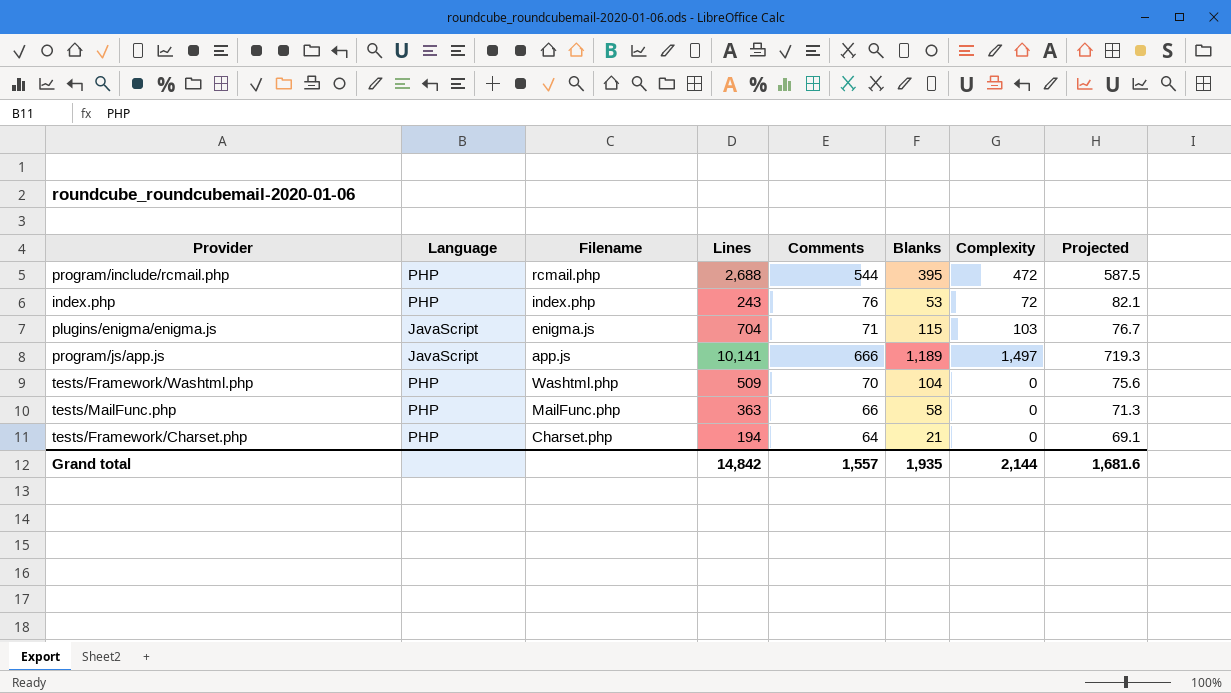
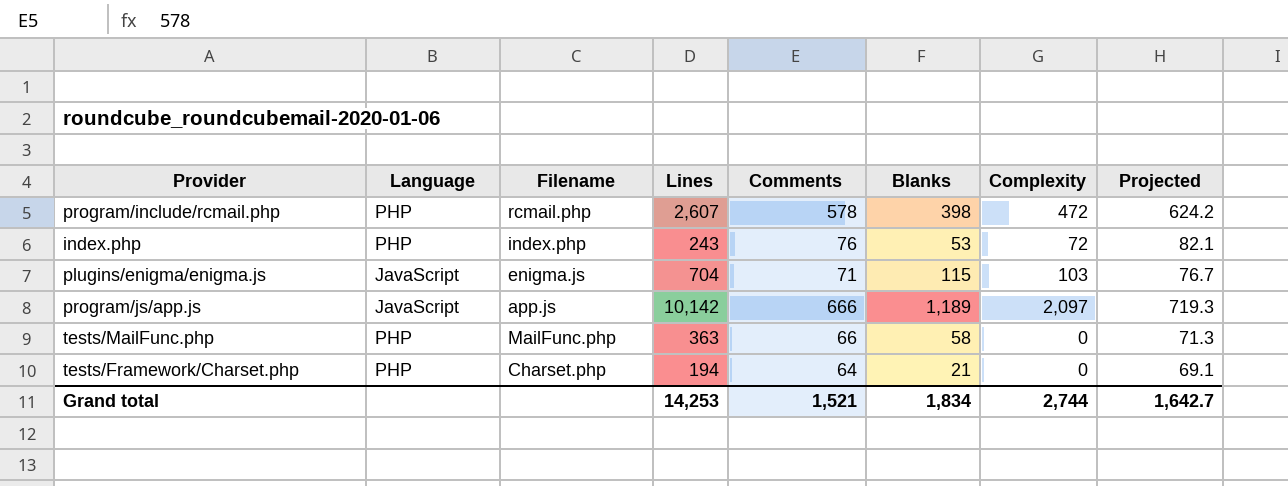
row tests/Framework/Washtml.php: PHP | Washtml.php | 509 | 70 | 104 | 0 | 75.6 -> none
program/include/rcmail.php | Lines: 2,688 -> 2,607
program/include/rcmail.php | Comments: 544 -> 578
program/include/rcmail.php | Blanks: 395 -> 398
program/include/rcmail.php | Projected: 587.5 -> 624.2
program/js/app.js | Lines: 10,141 -> 10,142
program/js/app.js | Complexity: 1,497 -> 2,097
Grand total | Lines: 14,842 -> 14,253
Grand total | Comments: 1,557 -> 1,521
Grand total | Blanks: 1,935 -> 1,834
Grand total | Complexity: 2,144 -> 2,744
Grand total | Projected: 1,681.6 -> 1,642.7

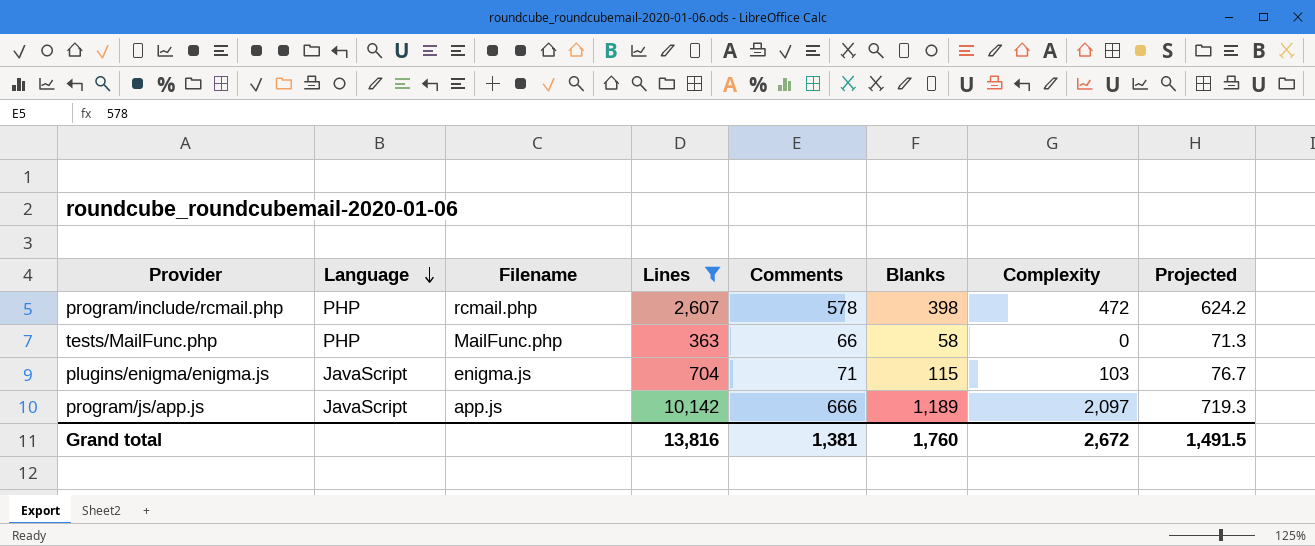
filter: none -> Lines >= 363
row order: none -> Language descending
Grand total | Lines: 14,253 -> 13,816
Grand total | Comments: 1,521 -> 1,381
Grand total | Blanks: 1,834 -> 1,760
Grand total | Complexity: 2,744 -> 2,672
Grand total | Projected: 1,642.7 -> 1,491.5

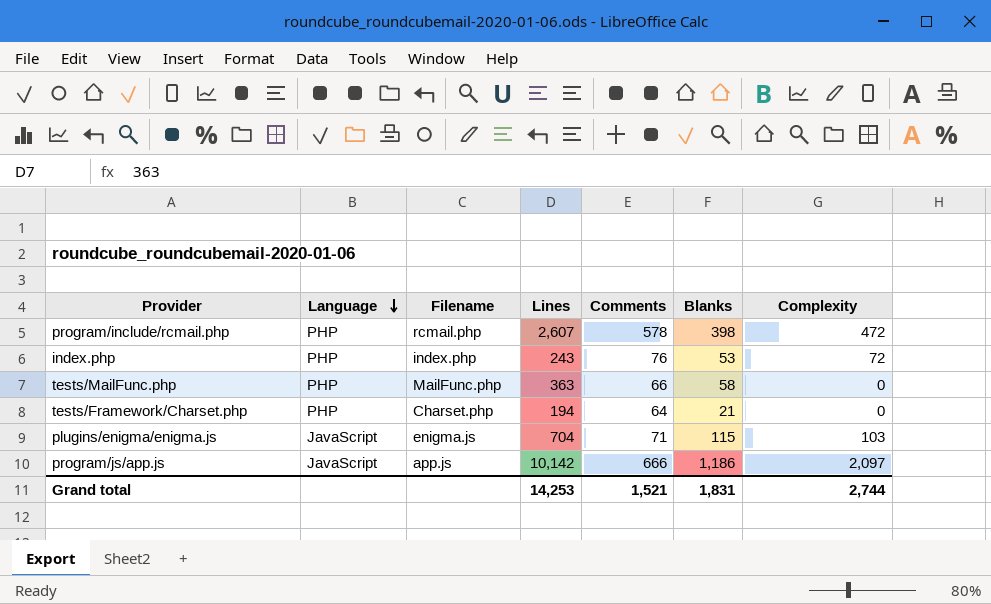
filter: Lines >= 363 -> none
column Projected | formula: [Comments] * 1.08 -> none
program/js/app.js | Blanks: 1,189 -> 1,186
Grand total | Lines: 13,816 -> 14,253
Grand total | Comments: 1,381 -> 1,521
Grand total | Blanks: 1,760 -> 1,831
Grand total | Complexity: 2,672 -> 2,744

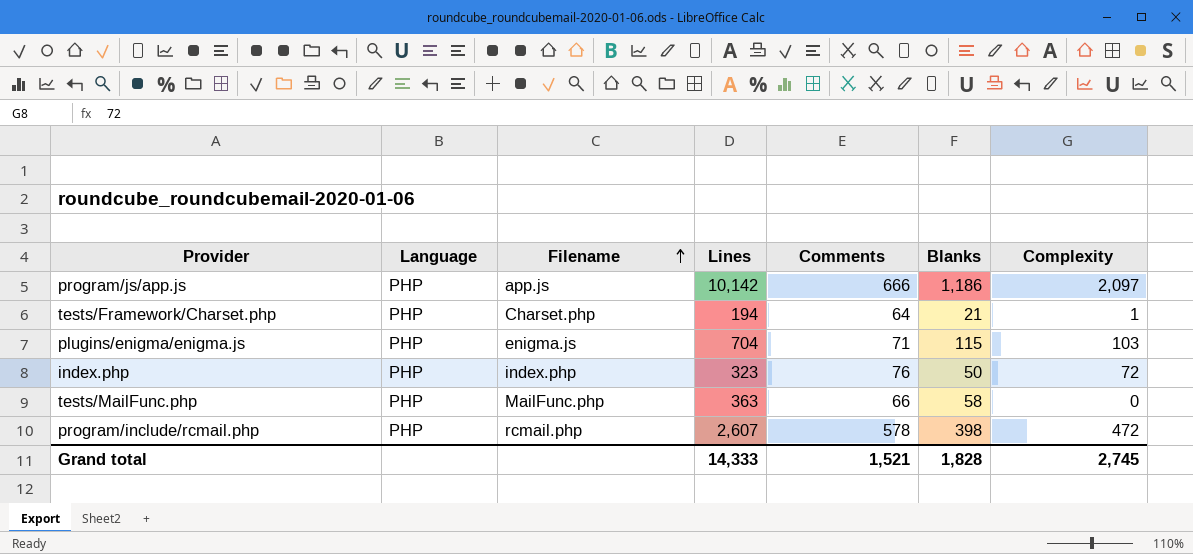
row order: Language descending -> Filename ascending
program/js/app.js | Language: JavaScript -> PHP
tests/Framework/Charset.php | Complexity: 0 -> 1
plugins/enigma/enigma.js | Language: JavaScript -> PHP
index.php | Lines: 243 -> 323
index.php | Blanks: 53 -> 50
Grand total | Lines: 14,253 -> 14,333
Grand total | Blanks: 1,831 -> 1,828
Grand total | Complexity: 2,744 -> 2,745

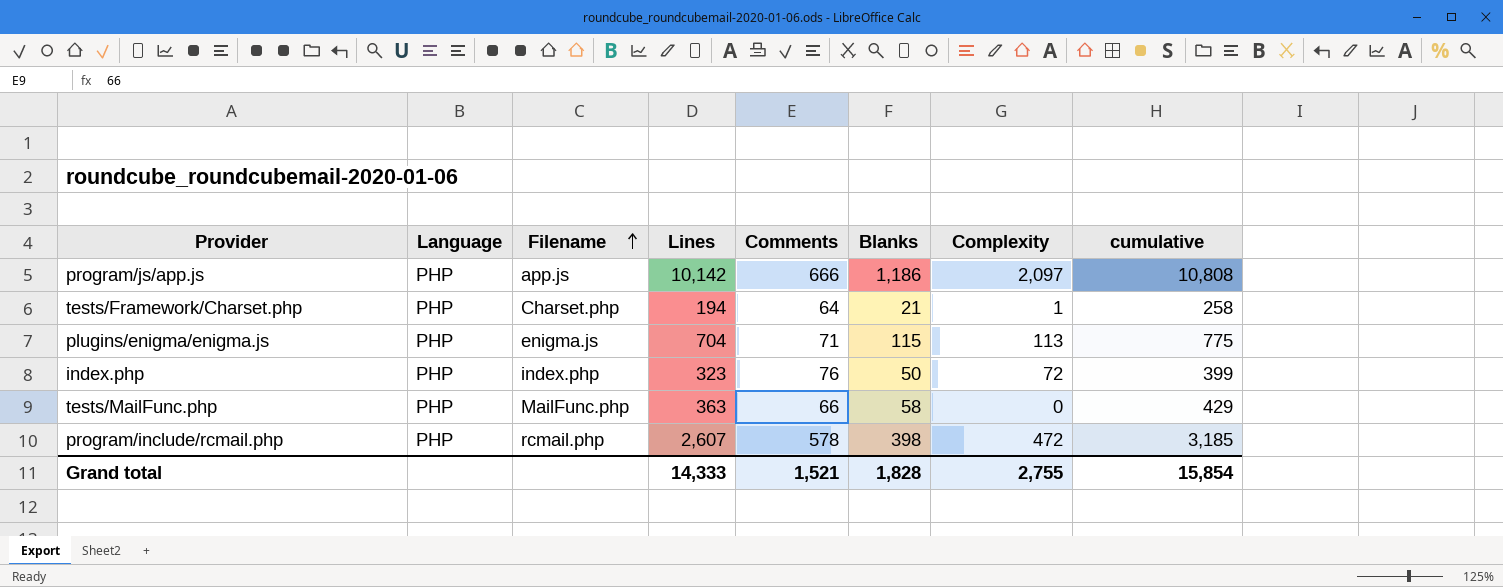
column cumulative | formula: none -> [Lines] + [Comments]
plugins/enigma/enigma.js | Complexity: 103 -> 113
Grand total | Complexity: 2,745 -> 2,755

